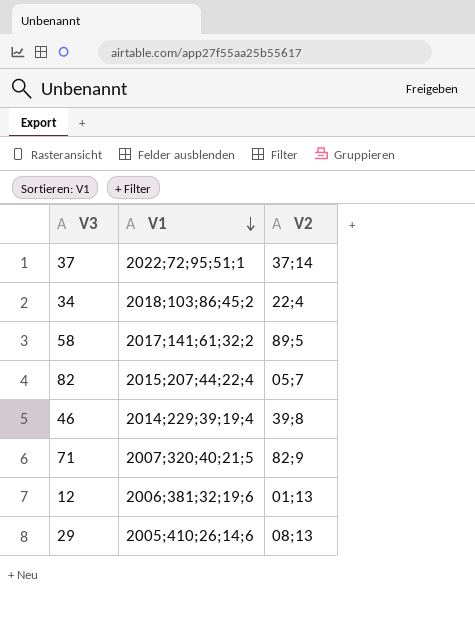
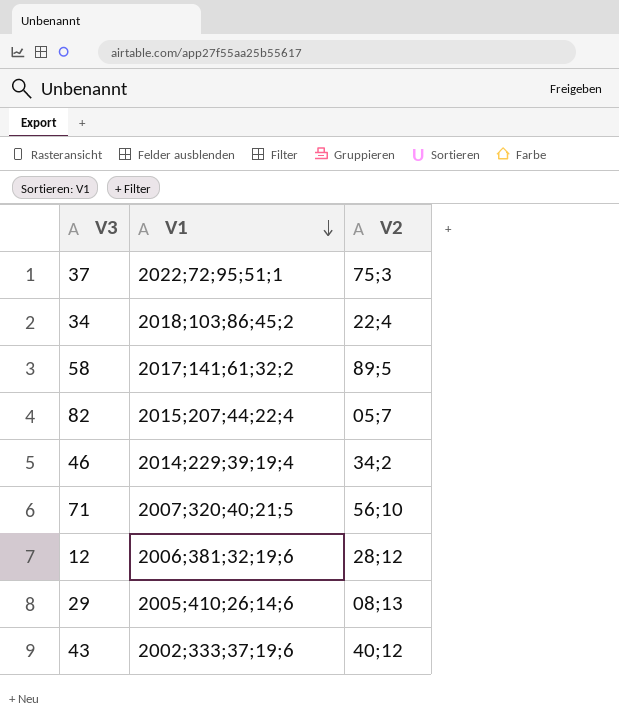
37 | V2: 37;14 -> 75;3
46 | V2: 39;8 -> 34;2
71 | V2: 82;9 -> 56;10
12 | V2: 01;13 -> 28;12
row 43: none -> 2002;333;37;19;6 | 40;12

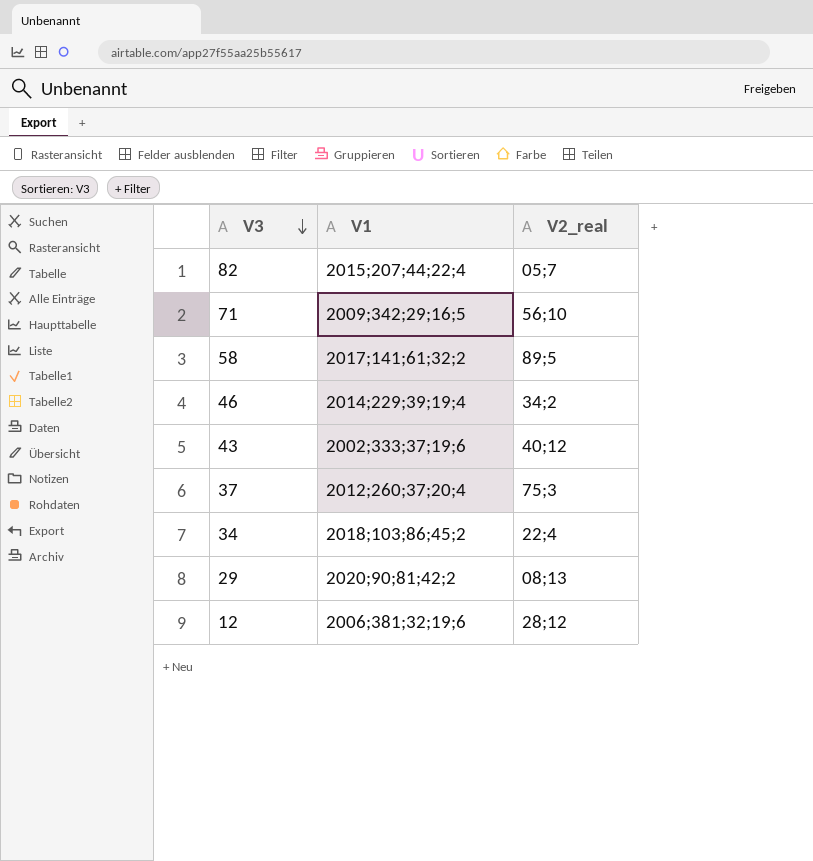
row order: V1 descending -> V3 descending
column name: V2 -> V2_real
71 | V1: 2007;320;40;21;5 -> 2009;342;29;16;5
37 | V1: 2022;72;95;51;1 -> 2012;260;37;20;4
29 | V1: 2005;410;26;14;6 -> 2020;90;81;42;2

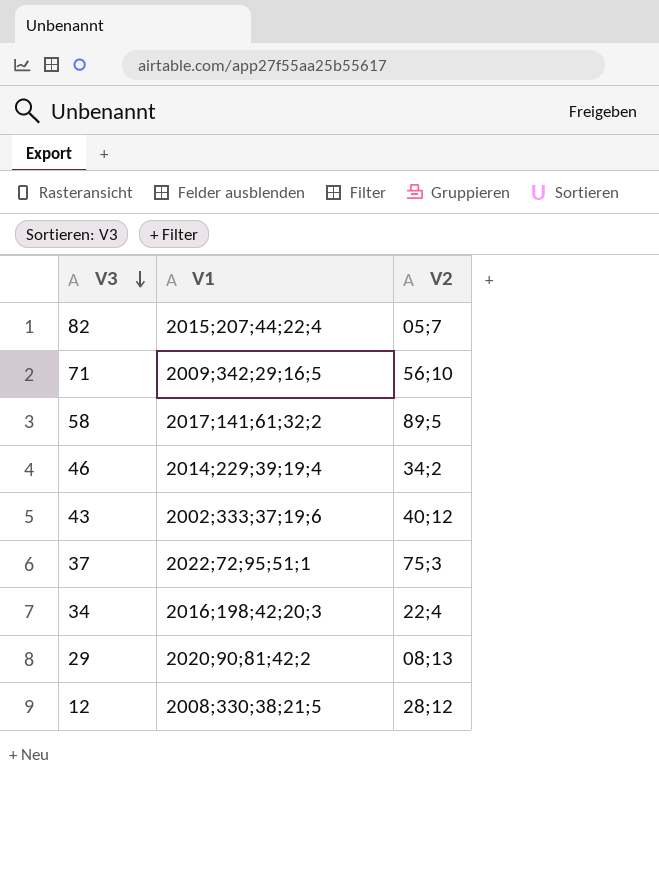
column name: V2_real -> V2
37 | V1: 2012;260;37;20;4 -> 2022;72;95;51;1
34 | V1: 2018;103;86;45;2 -> 2016;198;42;20;3
12 | V1: 2006;381;32;19;6 -> 2008;330;38;21;5

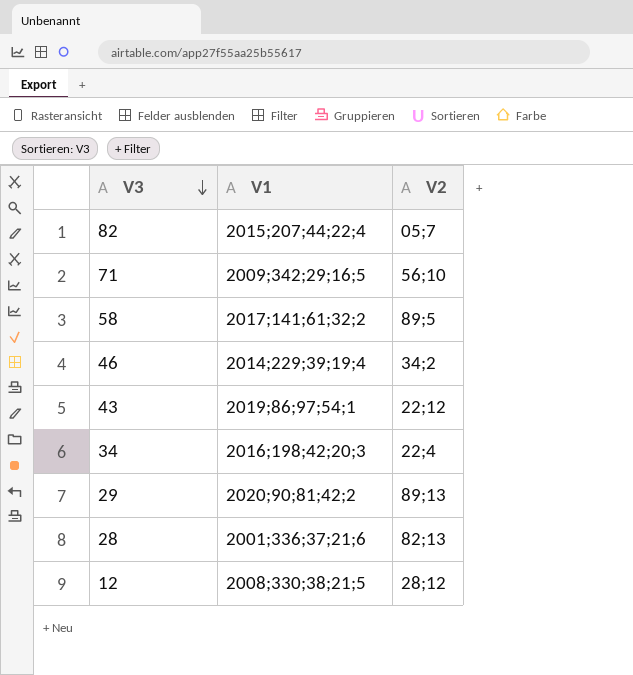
row 37: 2022;72;95;51;1 | 75;3 -> none
43 | V1: 2002;333;37;19;6 -> 2019;86;97;54;1
43 | V2: 40;12 -> 22;12
29 | V2: 08;13 -> 89;13
row 28: none -> 2001;336;37;21;6 | 82;13

